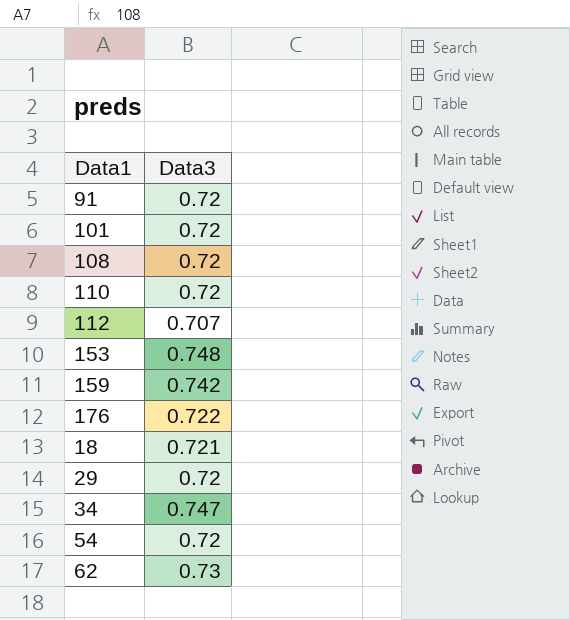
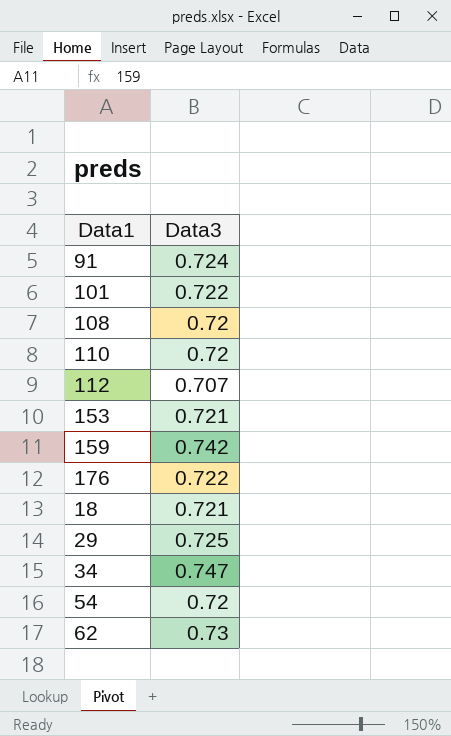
91 | Data3: 0.72 -> 0.724
101 | Data3: 0.72 -> 0.722
153 | Data3: 0.748 -> 0.721
29 | Data3: 0.72 -> 0.725

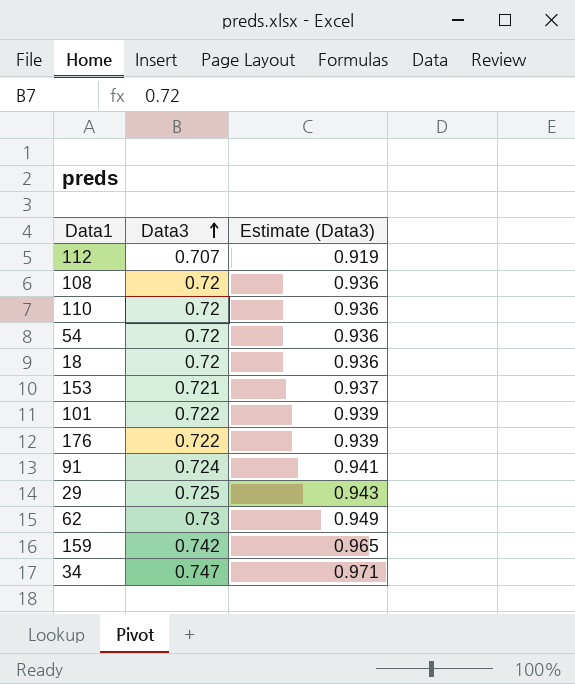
row order: none -> Data3 ascending
column Estimate (Data3) | formula: none -> [Data3] * 1.3
18 | Data3: 0.721 -> 0.72

